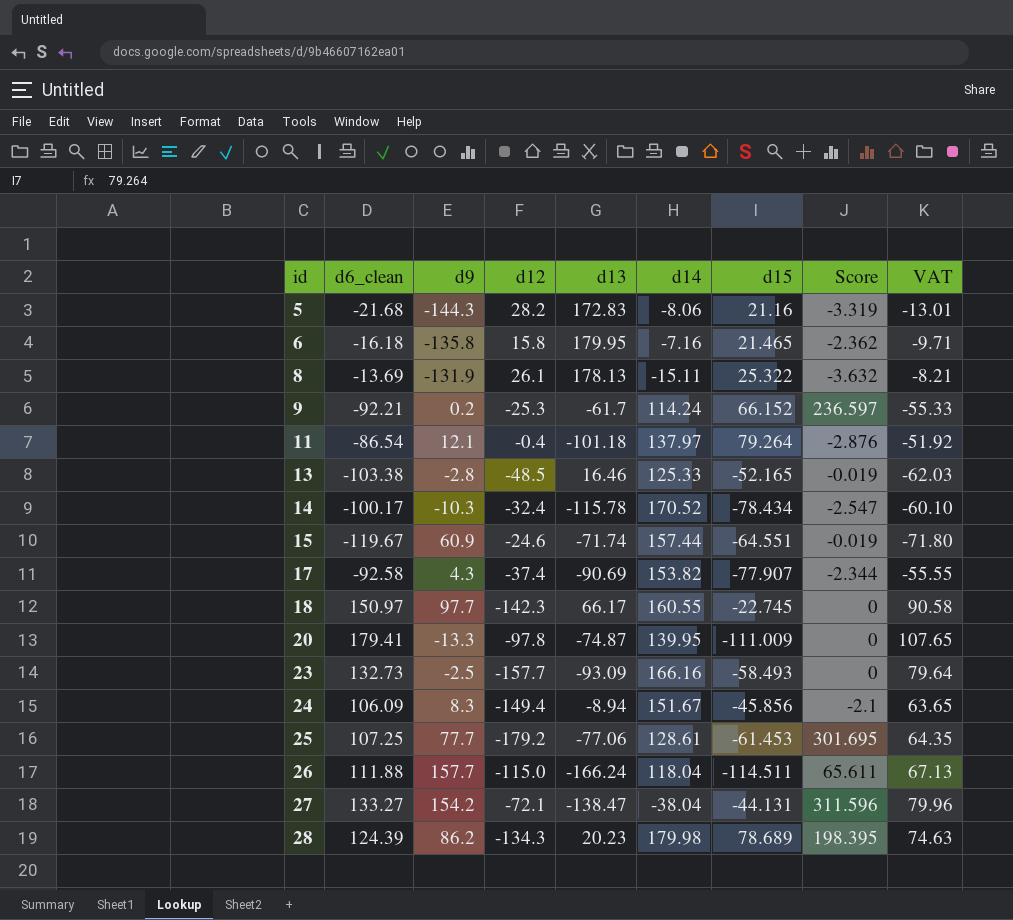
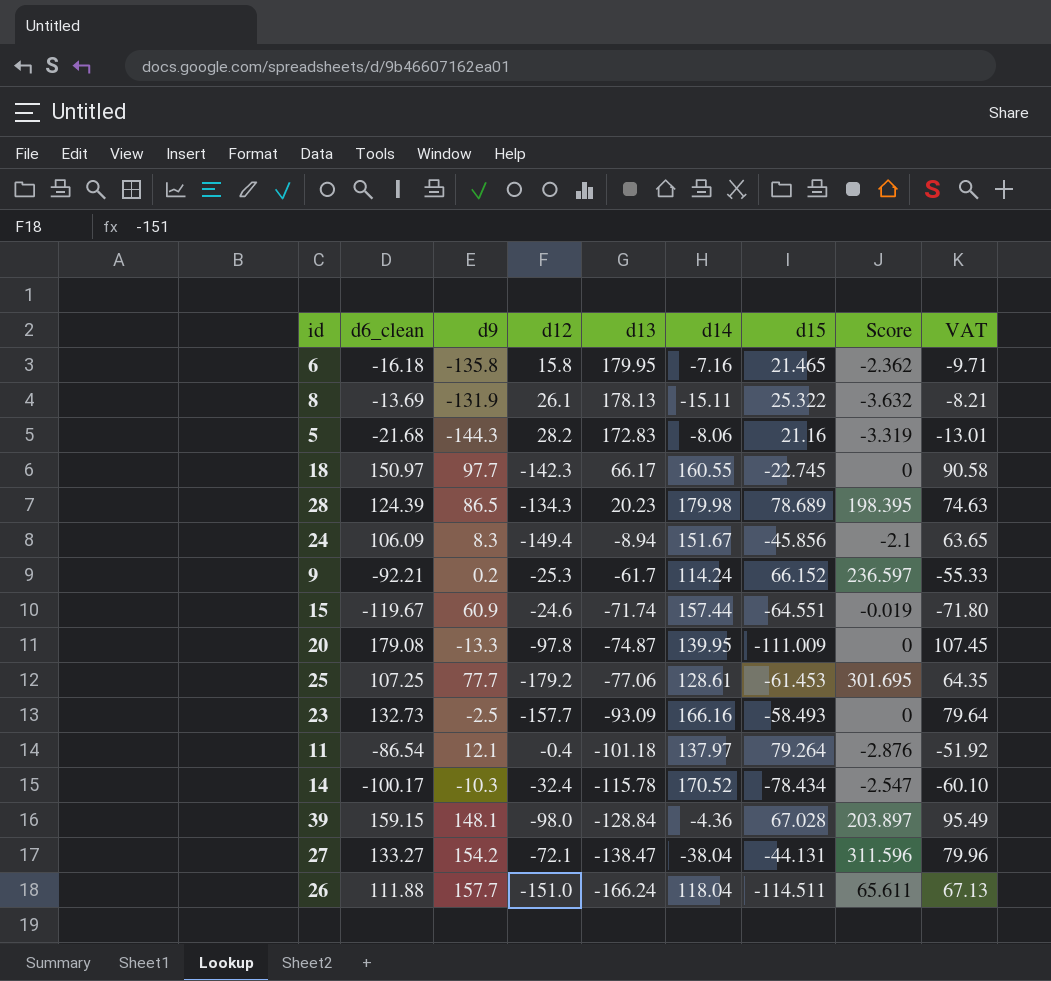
row order: id ascending -> d13 descending
row 13: -103.38 | -2.8 | -48.5 | 16.46 | 125.33 | -52.165 | -0.019 | -62.03 -> none
row 17: -92.58 | 4.3 | -37.4 | -90.69 | 153.82 | -77.907 | -2.344 | -55.55 -> none
28 | d9: 86.2 -> 86.5
20 | d6_clean: 179.41 -> 179.08
20 | VAT: 107.65 -> 107.45
row 39: none -> 159.15 | 148.1 | -98.0 | -128.84 | -4.36 | 67.028 | 203.897 | 95.49
26 | d12: -115.0 -> -151.0

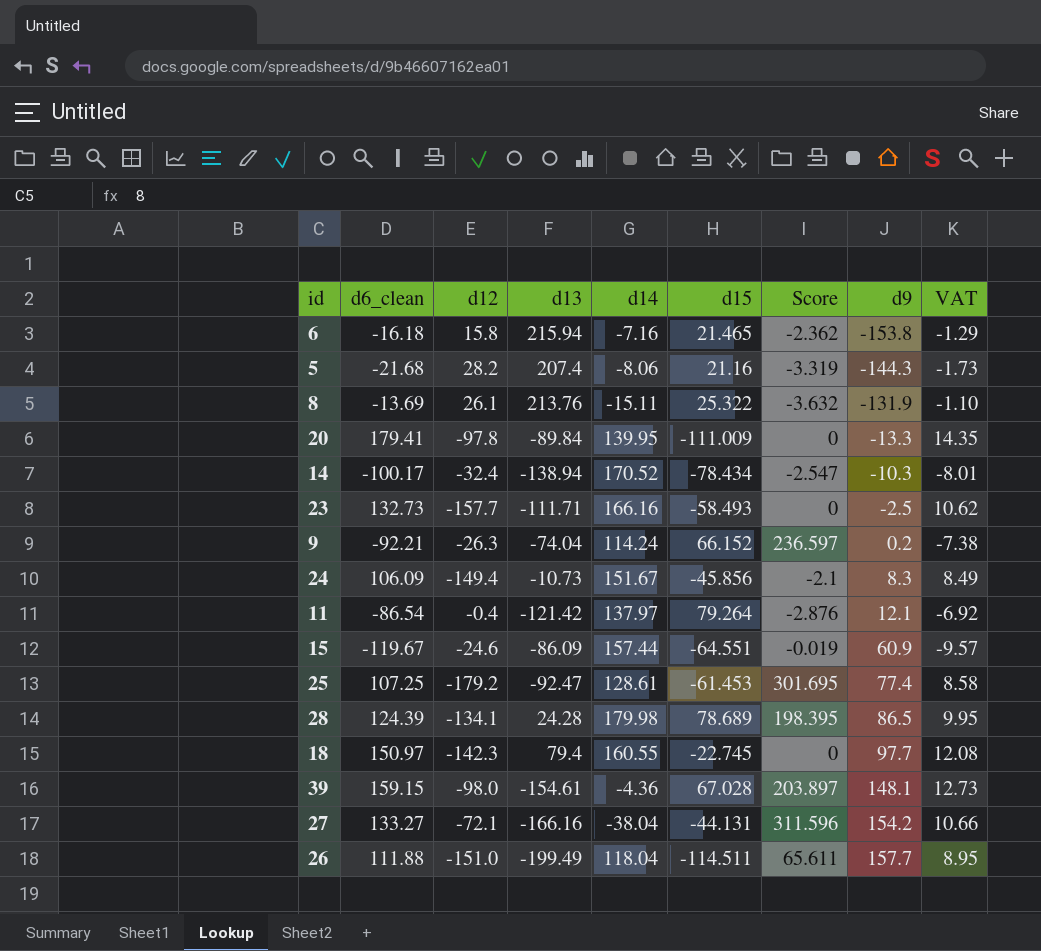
row order: d13 descending -> d9 ascending
column d9 | position: 3 -> 8
column VAT | formula: [d6_clean] * 0.6 -> [d6_clean] * 0.08
6 | d13: 179.95 -> 215.94
6 | d9: -135.8 -> -153.8
5 | d13: 172.83 -> 207.4
8 | d13: 178.13 -> 213.76
20 | d6_clean: 179.08 -> 179.41
20 | d13: -74.87 -> -89.84
14 | d13: -115.78 -> -138.94
23 | d13: -93.09 -> -111.71
9 | d12: -25.3 -> -26.3
9 | d13: -61.7 -> -74.04
24 | d13: -8.94 -> -10.73
11 | d13: -101.18 -> -121.42
15 | d13: -71.74 -> -86.09
25 | d13: -77.06 -> -92.47
25 | d9: 77.7 -> 77.4
28 | d12: -134.3 -> -134.1
28 | d13: 20.23 -> 24.28
18 | d13: 66.17 -> 79.4
39 | d13: -128.84 -> -154.61
27 | d13: -138.47 -> -166.16
26 | d13: -166.24 -> -199.49

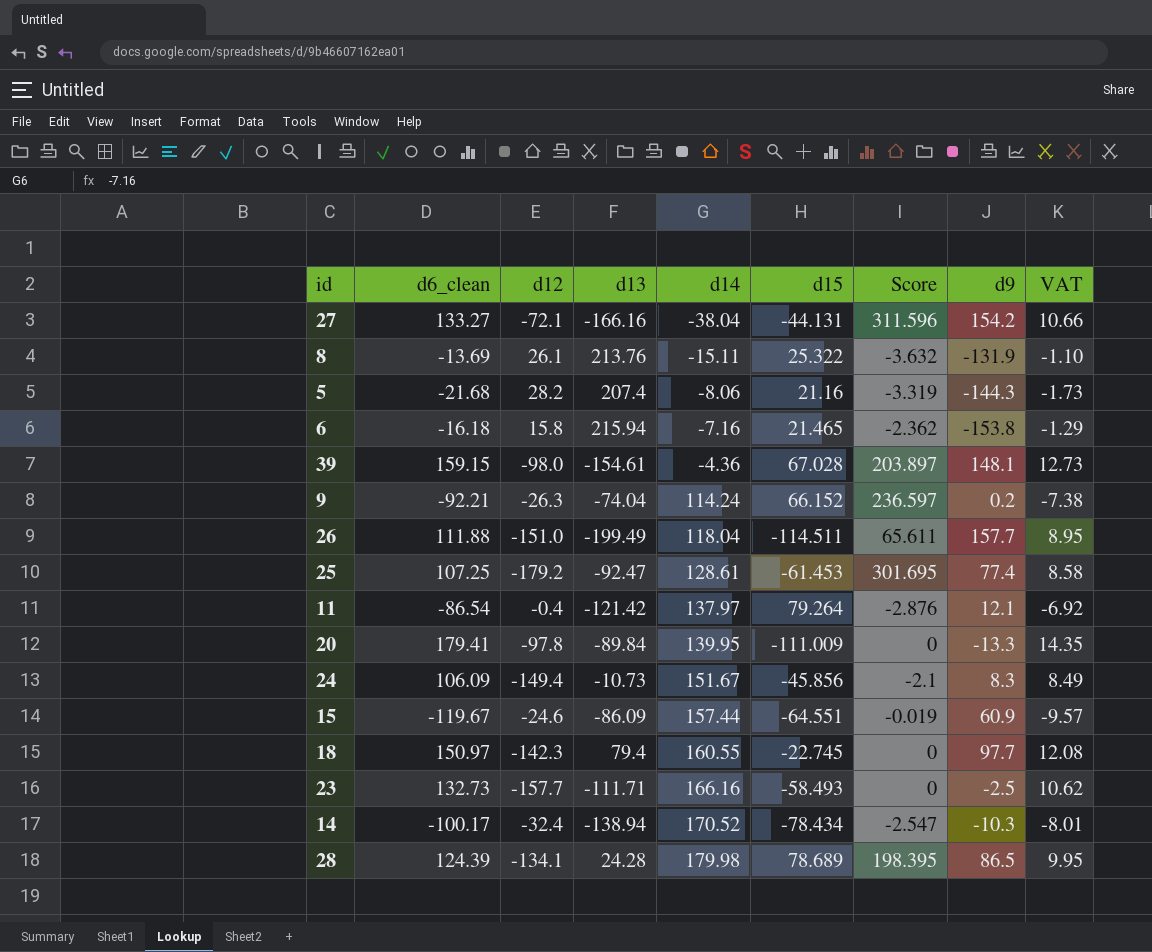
row order: d9 ascending -> d14 ascending

